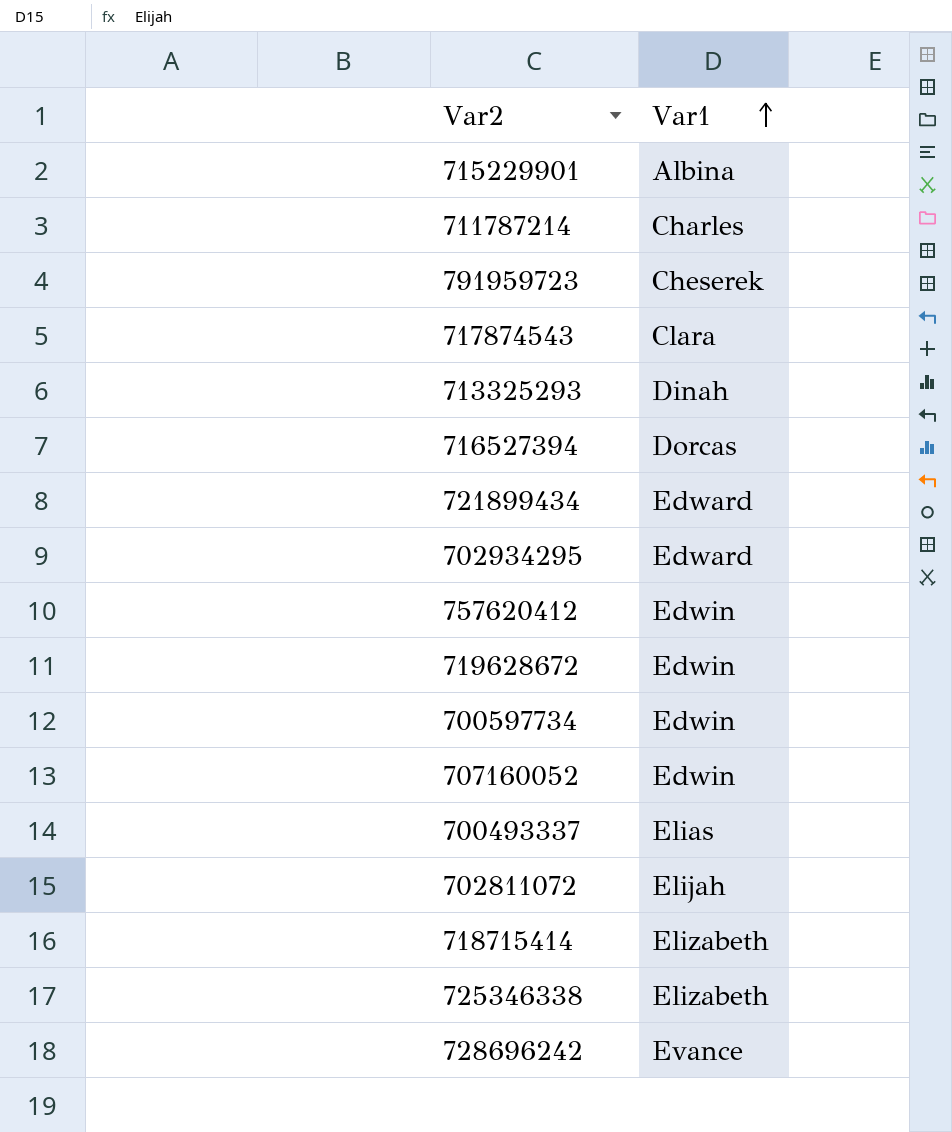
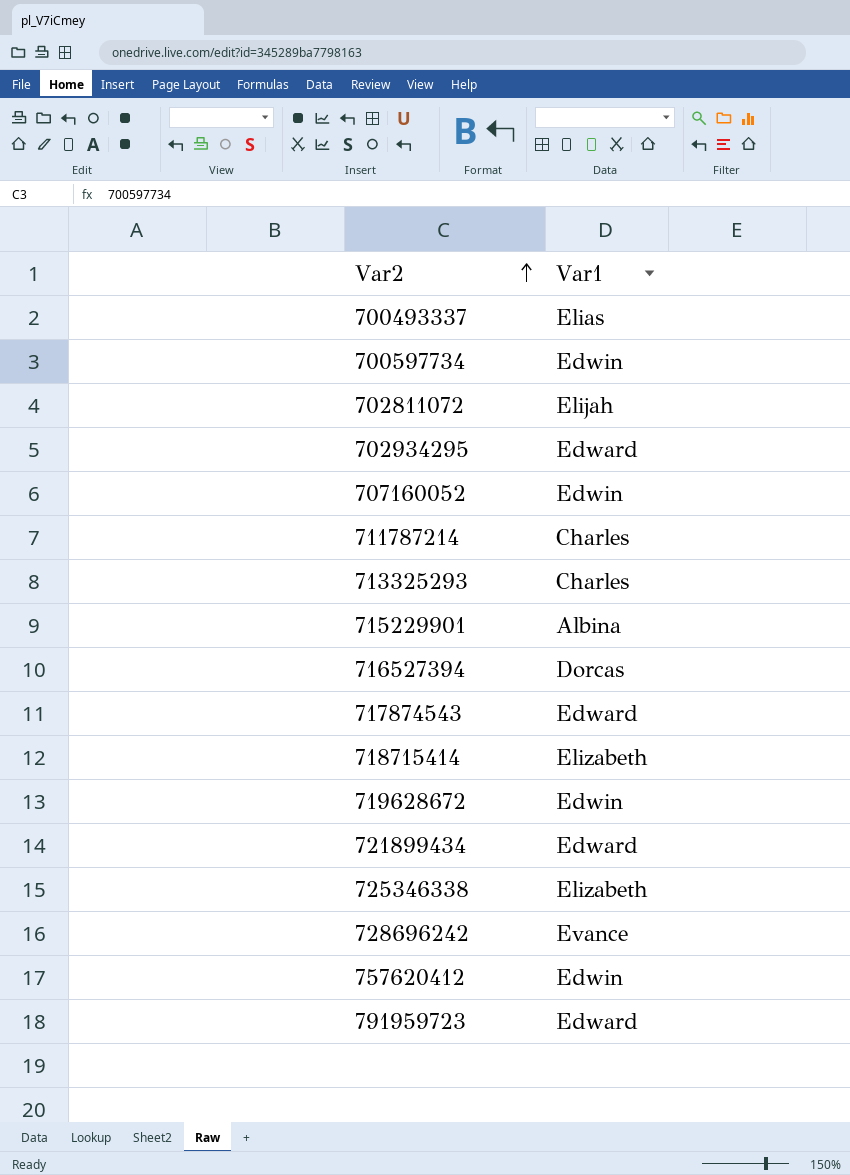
row order: Var1 ascending -> Var2 ascending
713325293 | Var1: Dinah -> Charles
717874543 | Var1: Clara -> Edward
791959723 | Var1: Cheserek -> Edward

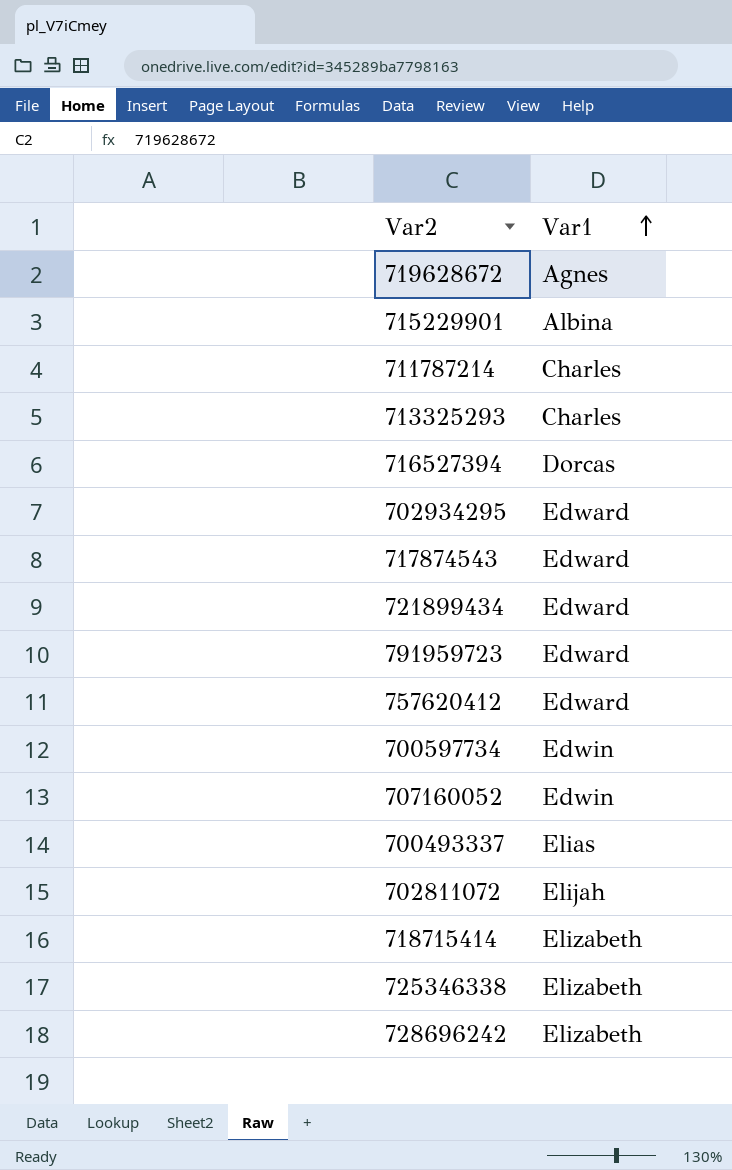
row order: Var2 ascending -> Var1 ascending
719628672 | Var1: Edwin -> Agnes
757620412 | Var1: Edwin -> Edward
728696242 | Var1: Evance -> Elizabeth

